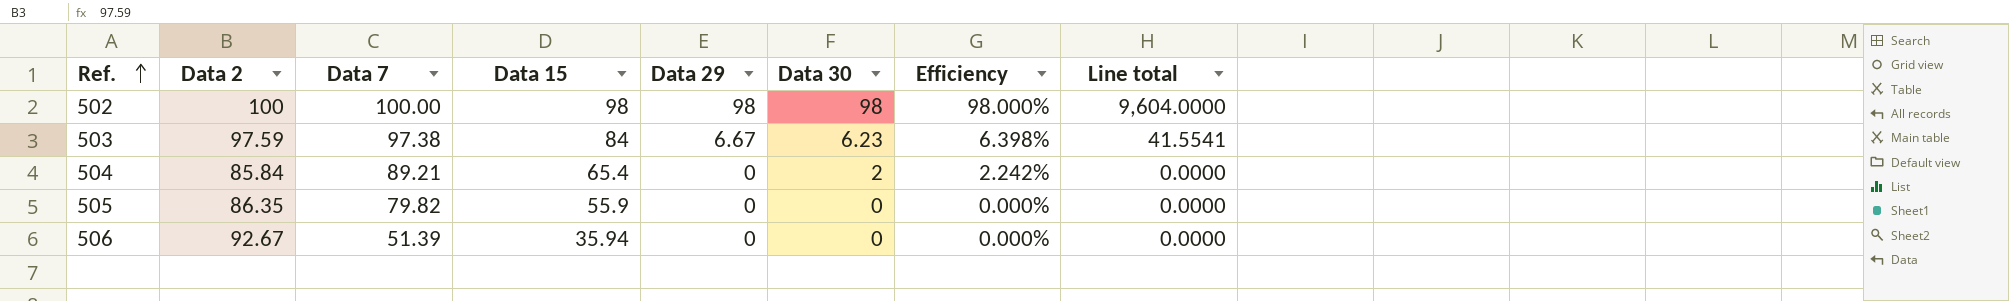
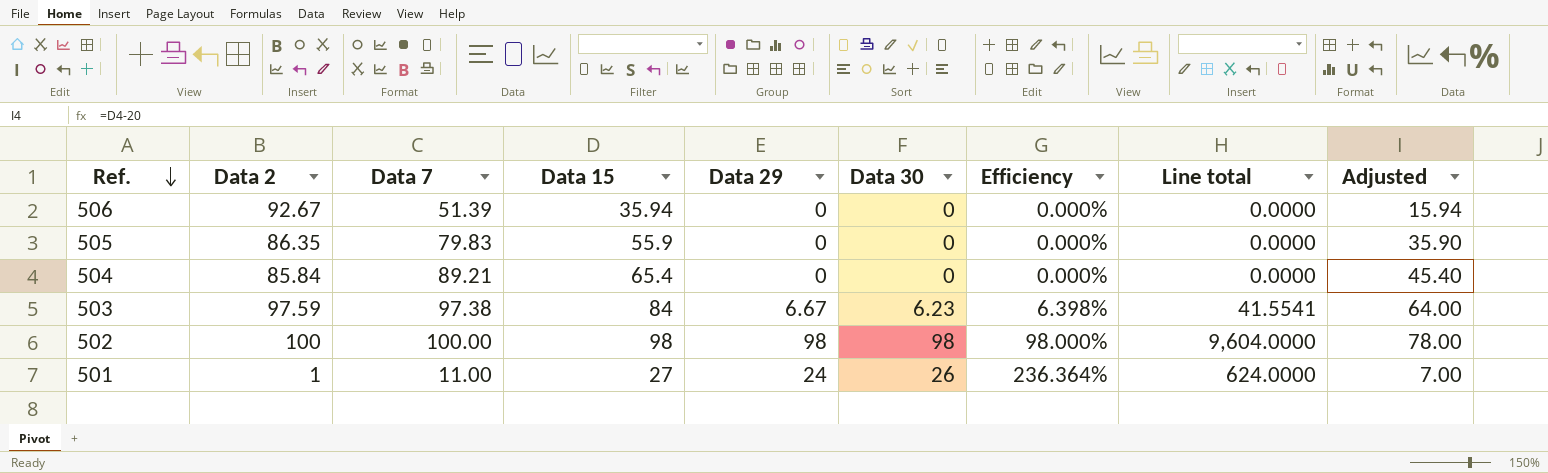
row order: Ref. ascending -> Ref. descending
column Adjusted | formula: none -> [Data 15] - 20
505 | Data 7: 79.82 -> 79.83
504 | Data 30: 2 -> 0
504 | Efficiency: 2.242% -> 0.000%
row 501: none -> 1 | 11.00 | 27 | 24 | 26 | 236.364% | 624.0000 | 7.00

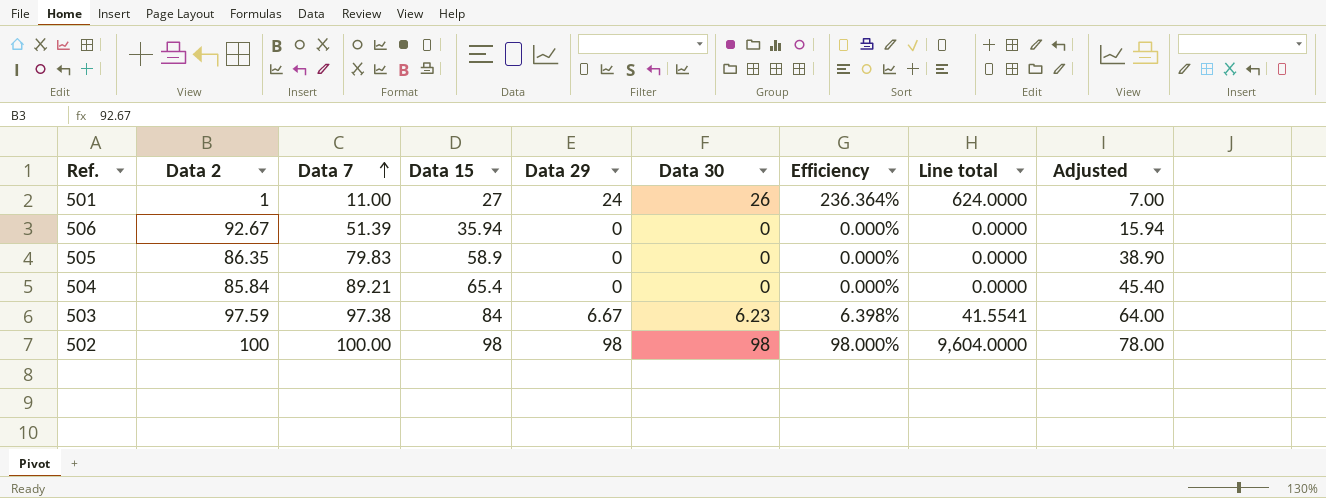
row order: Ref. descending -> Data 7 ascending
505 | Data 15: 55.9 -> 58.9
505 | Adjusted: 35.90 -> 38.90

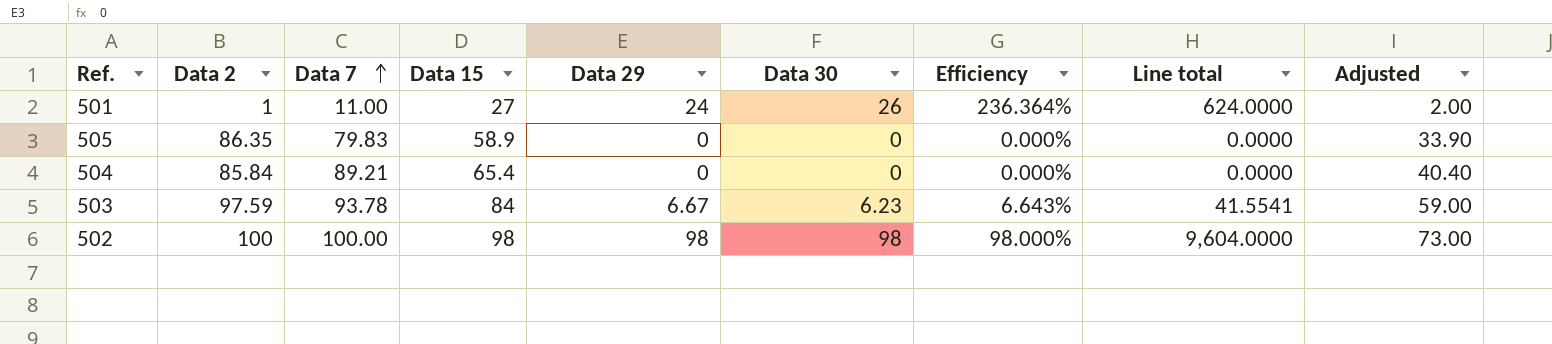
column Adjusted | formula: [Data 15] - 20 -> [Data 15] - 25
row 506: 92.67 | 51.39 | 35.94 | 0 | 0 | 0.000% | 0.0000 | 15.94 -> none
503 | Data 7: 97.38 -> 93.78
503 | Efficiency: 6.398% -> 6.643%

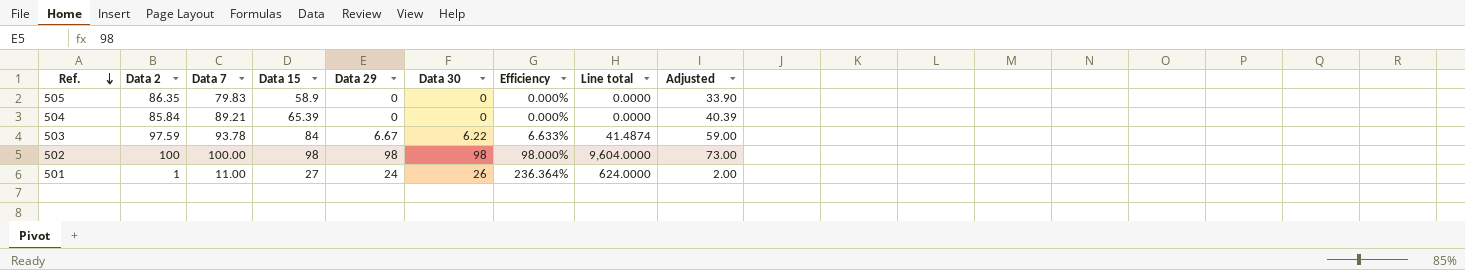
row order: Data 7 ascending -> Ref. descending
504 | Data 15: 65.4 -> 65.39
504 | Adjusted: 40.40 -> 40.39
503 | Data 30: 6.23 -> 6.22
503 | Efficiency: 6.643% -> 6.633%
503 | Line total: 41.5541 -> 41.4874

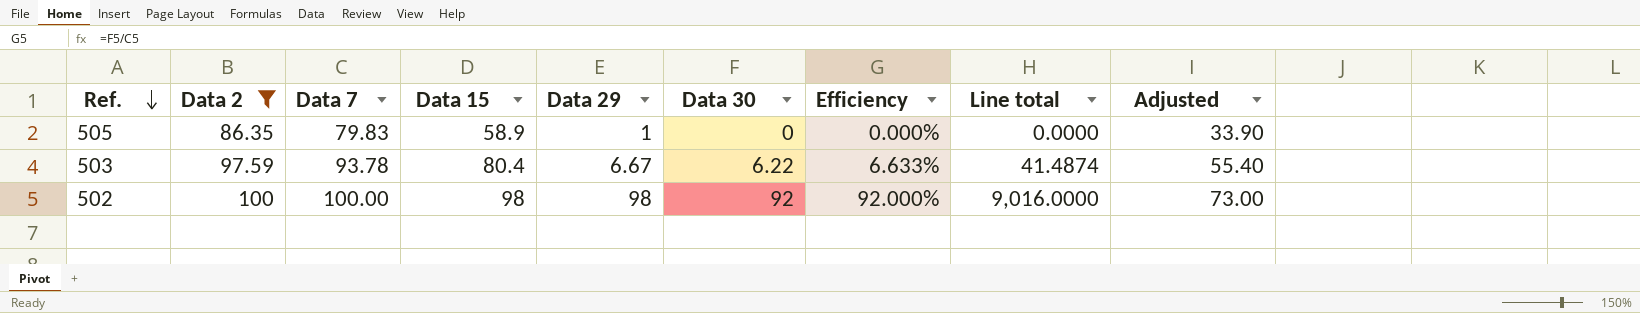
filter: none -> Data 2 >= 86.35
505 | Data 29: 0 -> 1
503 | Data 15: 84 -> 80.4
503 | Adjusted: 59.00 -> 55.40
502 | Data 30: 98 -> 92
502 | Efficiency: 98.000% -> 92.000%
502 | Line total: 9,604.0000 -> 9,016.0000

